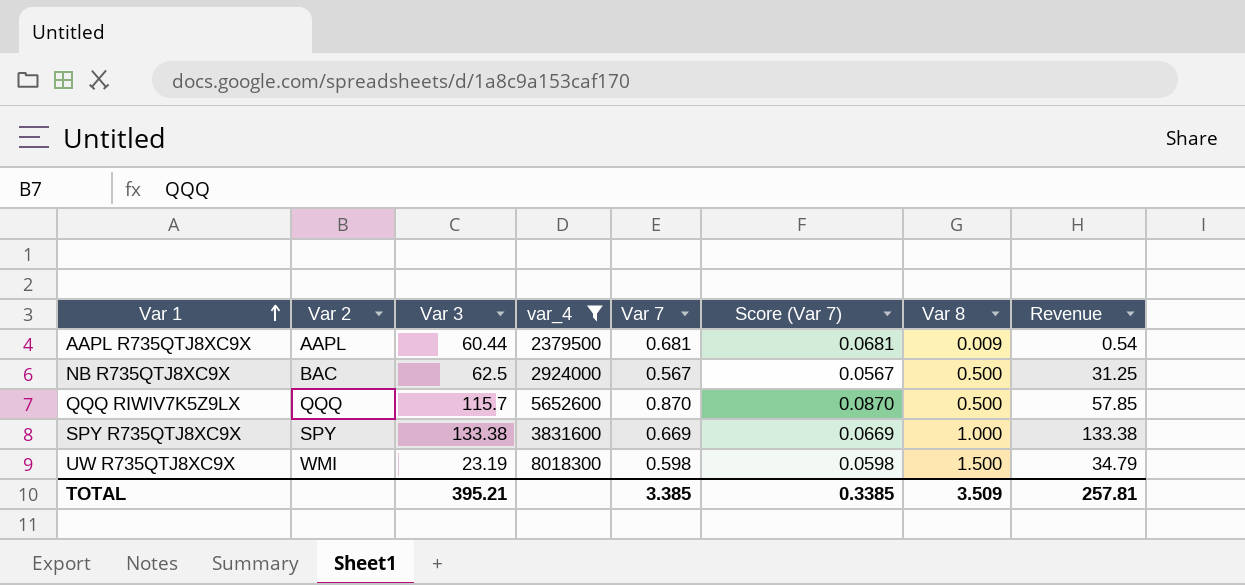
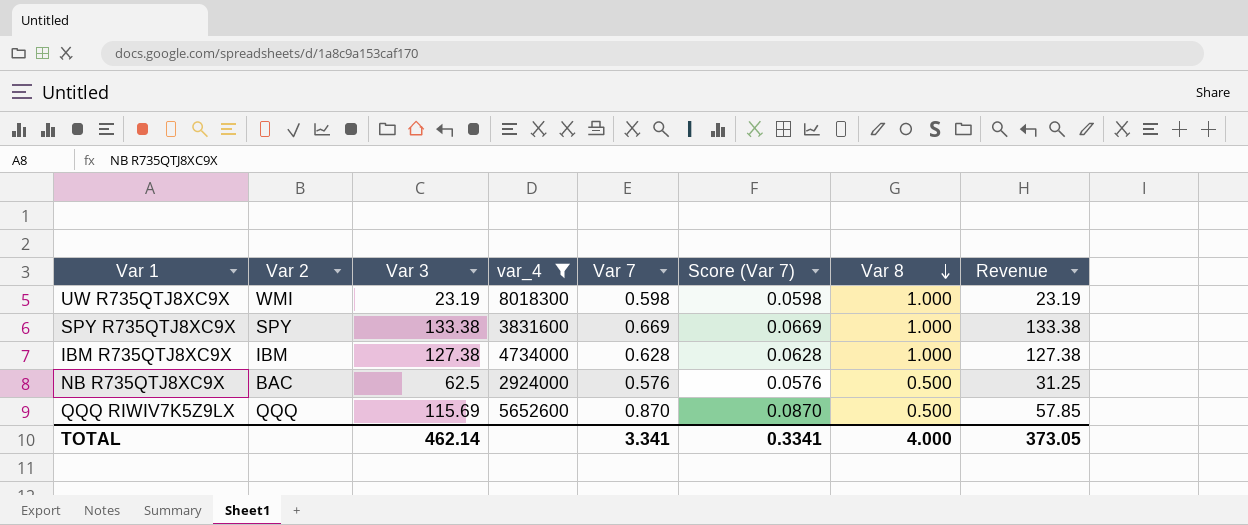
row order: Var 1 ascending -> Var 8 descending
row AAPL R735QTJ8XC9X: AAPL | 60.44 | 2379500 | 0.681 | 0.0681 | 0.009 | 0.54 -> none
UW R735QTJ8XC9X | Var 8: 1.500 -> 1.000
UW R735QTJ8XC9X | Revenue: 34.79 -> 23.19
row IBM R735QTJ8XC9X: none -> IBM | 127.38 | 4734000 | 0.628 | 0.0628 | 1.000 | 127.38
NB R735QTJ8XC9X | Var 7: 0.567 -> 0.576
NB R735QTJ8XC9X | Score (Var 7): 0.0567 -> 0.0576
QQQ RIWIV7K5Z9LX | Var 3: 115.7 -> 115.69
TOTAL | Var 3: 395.21 -> 462.14
TOTAL | Var 7: 3.385 -> 3.341
TOTAL | Score (Var 7): 0.3385 -> 0.3341
TOTAL | Var 8: 3.509 -> 4.000
TOTAL | Revenue: 257.81 -> 373.05

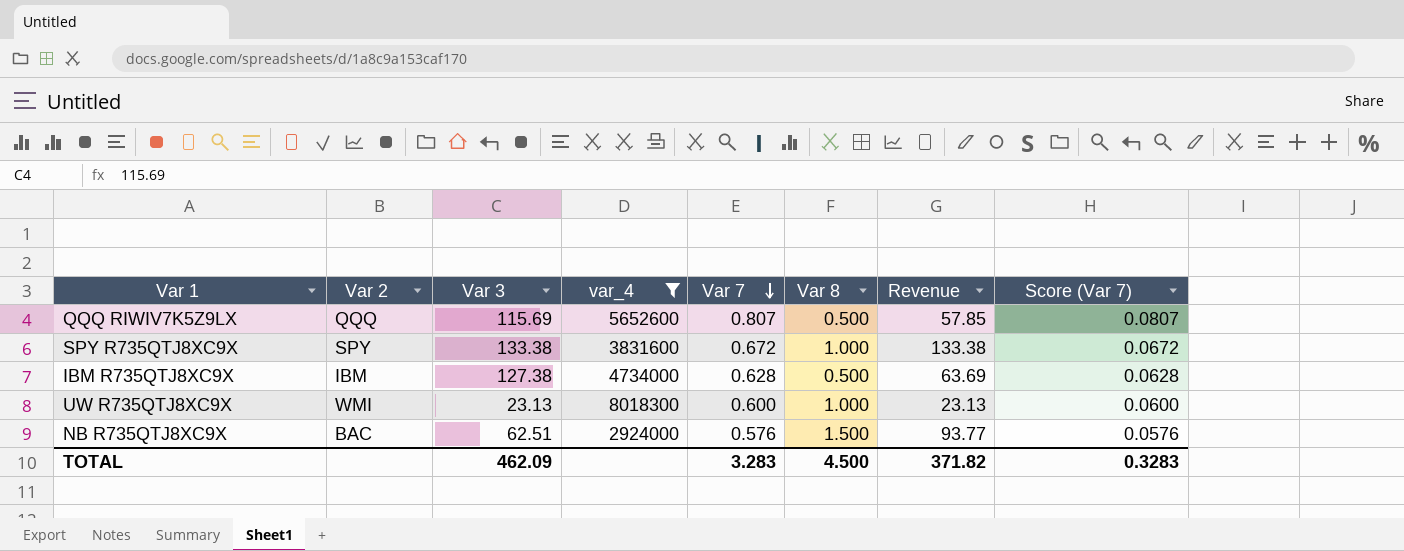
row order: Var 8 descending -> Var 7 descending
column Score (Var 7) | position: 6 -> 8
QQQ RIWIV7K5Z9LX | Var 7: 0.870 -> 0.807
QQQ RIWIV7K5Z9LX | Score (Var 7): 0.0870 -> 0.0807
SPY R735QTJ8XC9X | Var 7: 0.669 -> 0.672
SPY R735QTJ8XC9X | Score (Var 7): 0.0669 -> 0.0672
IBM R735QTJ8XC9X | Var 8: 1.000 -> 0.500
IBM R735QTJ8XC9X | Revenue: 127.38 -> 63.69
UW R735QTJ8XC9X | Var 3: 23.19 -> 23.13
UW R735QTJ8XC9X | Var 7: 0.598 -> 0.600
UW R735QTJ8XC9X | Revenue: 23.19 -> 23.13
UW R735QTJ8XC9X | Score (Var 7): 0.0598 -> 0.0600
NB R735QTJ8XC9X | Var 3: 62.5 -> 62.51
NB R735QTJ8XC9X | Var 8: 0.500 -> 1.500
NB R735QTJ8XC9X | Revenue: 31.25 -> 93.77
TOTAL | Var 3: 462.14 -> 462.09
TOTAL | Var 7: 3.341 -> 3.283
TOTAL | Var 8: 4.000 -> 4.500
TOTAL | Revenue: 373.05 -> 371.82
TOTAL | Score (Var 7): 0.3341 -> 0.3283

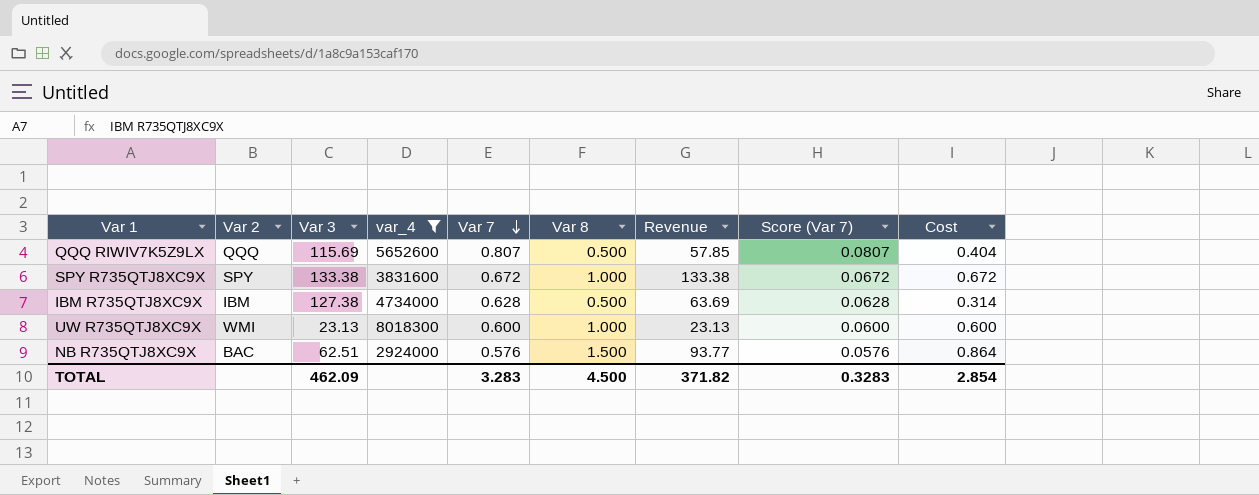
column Cost | formula: none -> [Var 7] * [Var 8]

